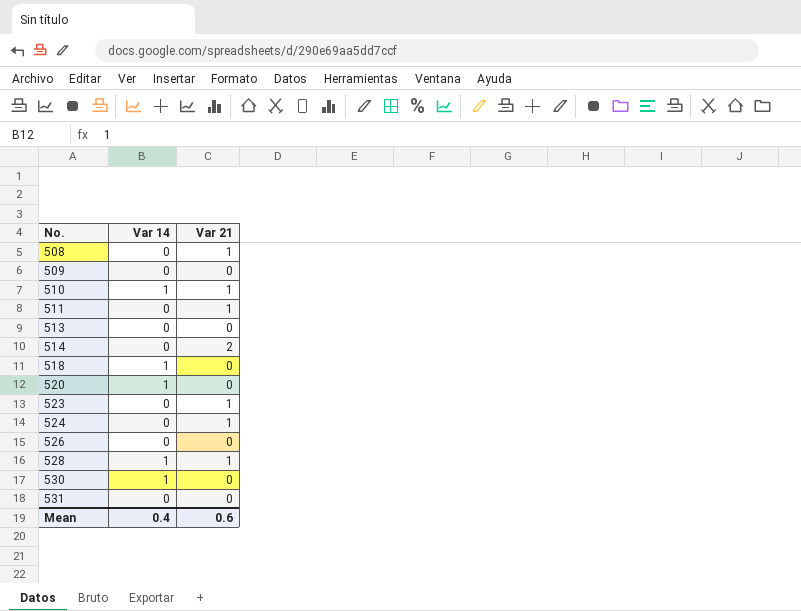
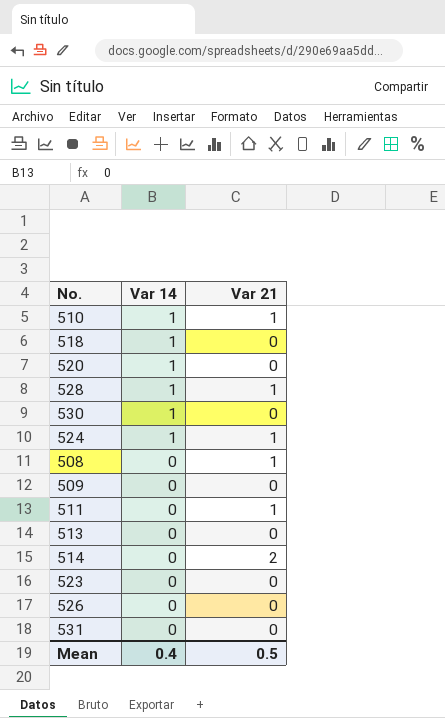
row order: No. ascending -> Var 14 descending
524 | Var 14: 0 -> 1
523 | Var 21: 1 -> 0
Mean | Var 21: 0.6 -> 0.5

